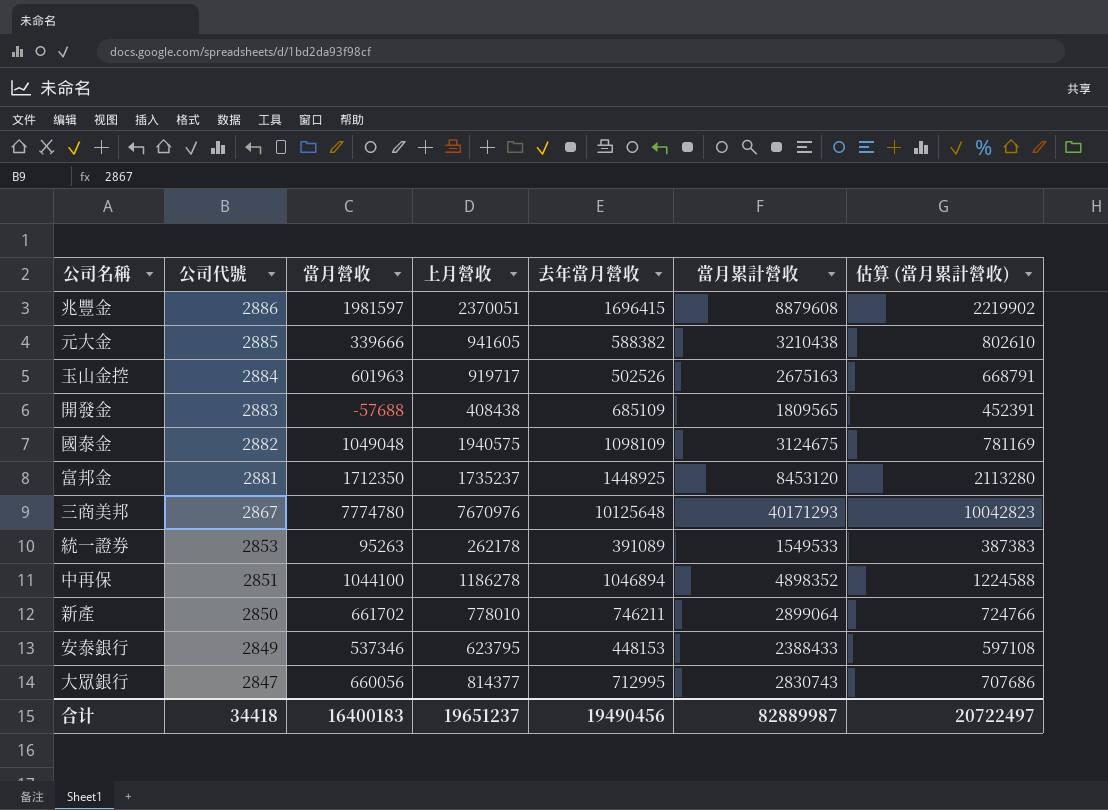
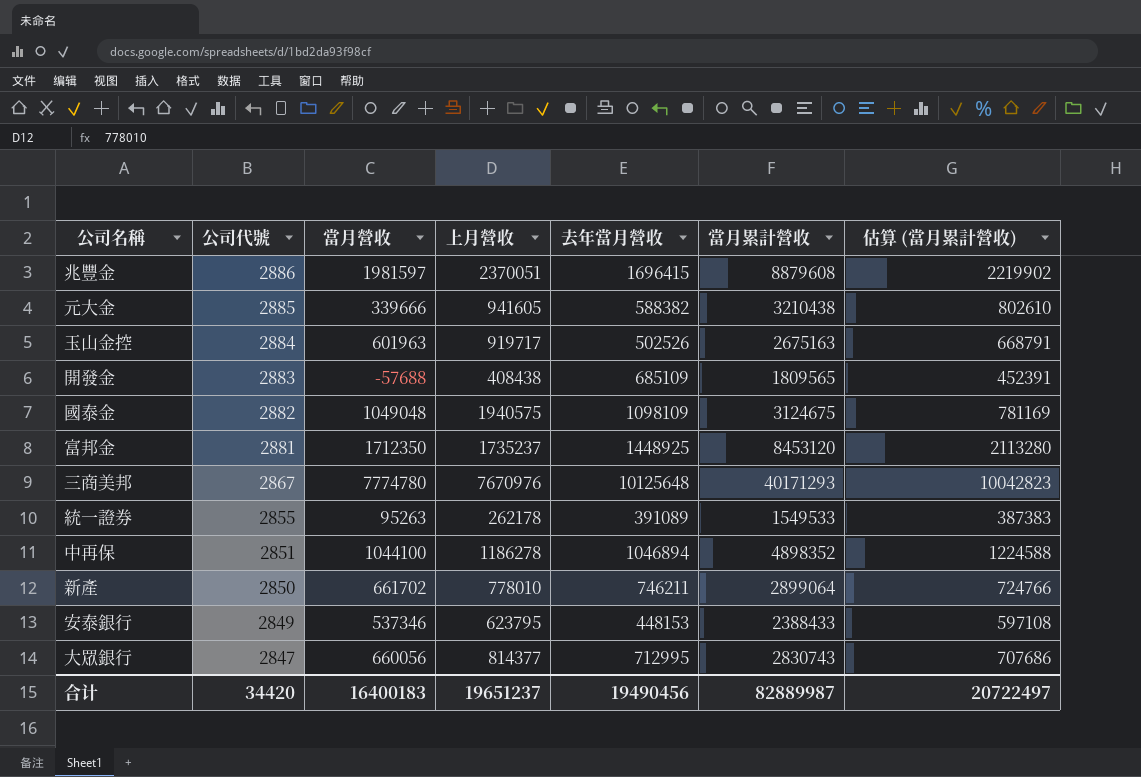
統一證券 | 公司代號: 2853 -> 2855
合计 | 公司代號: 34418 -> 34420

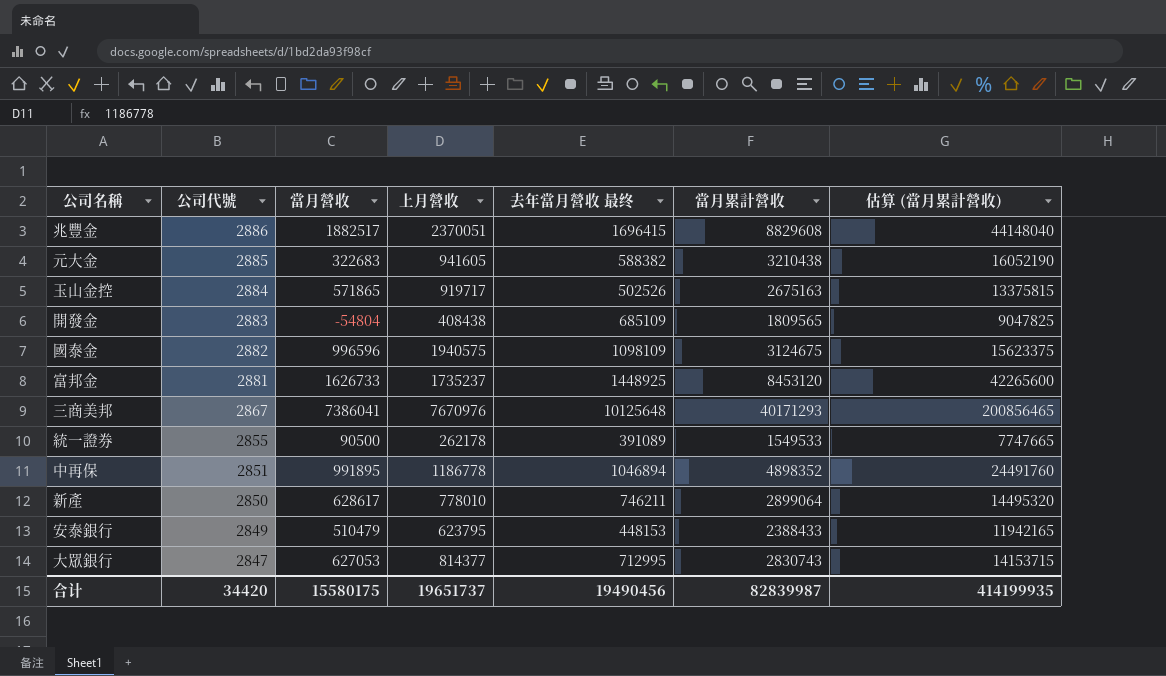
column name: 去年當月營收 -> 去年當月營收 最终
column 估算 (當月累計營收) | formula: [當月累計營收] * 0.25 -> [當月累計營收] * 5
兆豐金 | 當月營收: 1981597 -> 1882517
兆豐金 | 當月累計營收: 8879608 -> 8829608
元大金 | 當月營收: 339666 -> 322683
玉山金控 | 當月營收: 601963 -> 571865
開發金 | 當月營收: -57688 -> -54804
國泰金 | 當月營收: 1049048 -> 996596
富邦金 | 當月營收: 1712350 -> 1626733
三商美邦 | 當月營收: 7774780 -> 7386041
統一證券 | 當月營收: 95263 -> 90500
中再保 | 當月營收: 1044100 -> 991895
中再保 | 上月營收: 1186278 -> 1186778
新產 | 當月營收: 661702 -> 628617
安泰銀行 | 當月營收: 537346 -> 510479
大眾銀行 | 當月營收: 660056 -> 627053
合计 | 當月營收: 16400183 -> 15580175
合计 | 上月營收: 19651237 -> 19651737
合计 | 當月累計營收: 82889987 -> 82839987
合计 | 估算 (當月累計營收): 20722497 -> 414199935

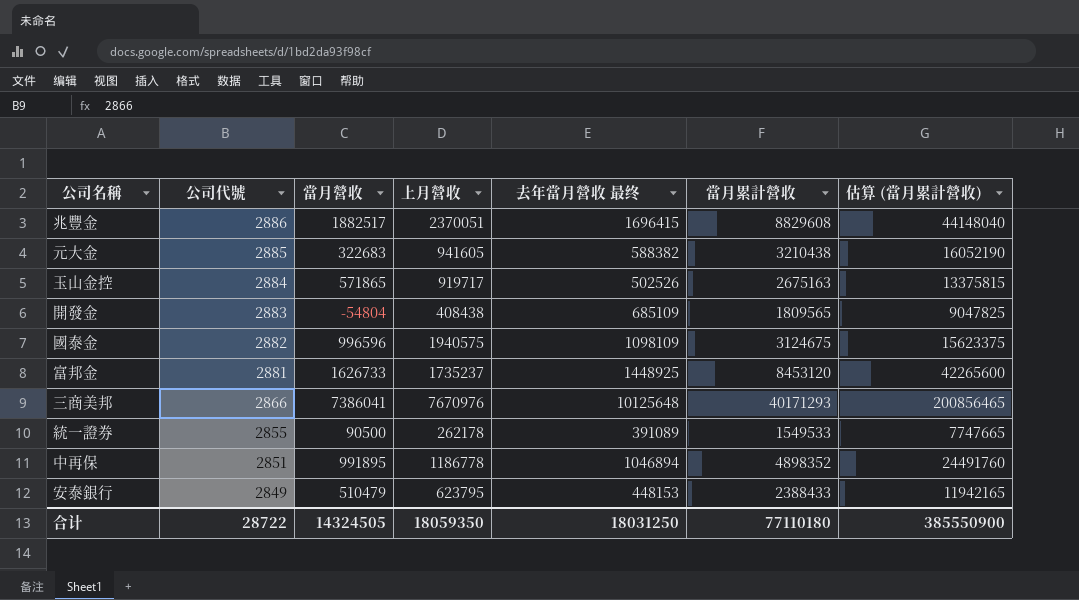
row 新產: 2850 | 628617 | 778010 | 746211 | 2899064 | 14495320 -> none
row 大眾銀行: 2847 | 627053 | 814377 | 712995 | 2830743 | 14153715 -> none
三商美邦 | 公司代號: 2867 -> 2866
合计 | 公司代號: 34420 -> 28722
合计 | 當月營收: 15580175 -> 14324505
合计 | 上月營收: 19651737 -> 18059350
合计 | 去年當月營收 最终: 19490456 -> 18031250
合计 | 當月累計營收: 82839987 -> 77110180
合计 | 估算 (當月累計營收): 414199935 -> 385550900

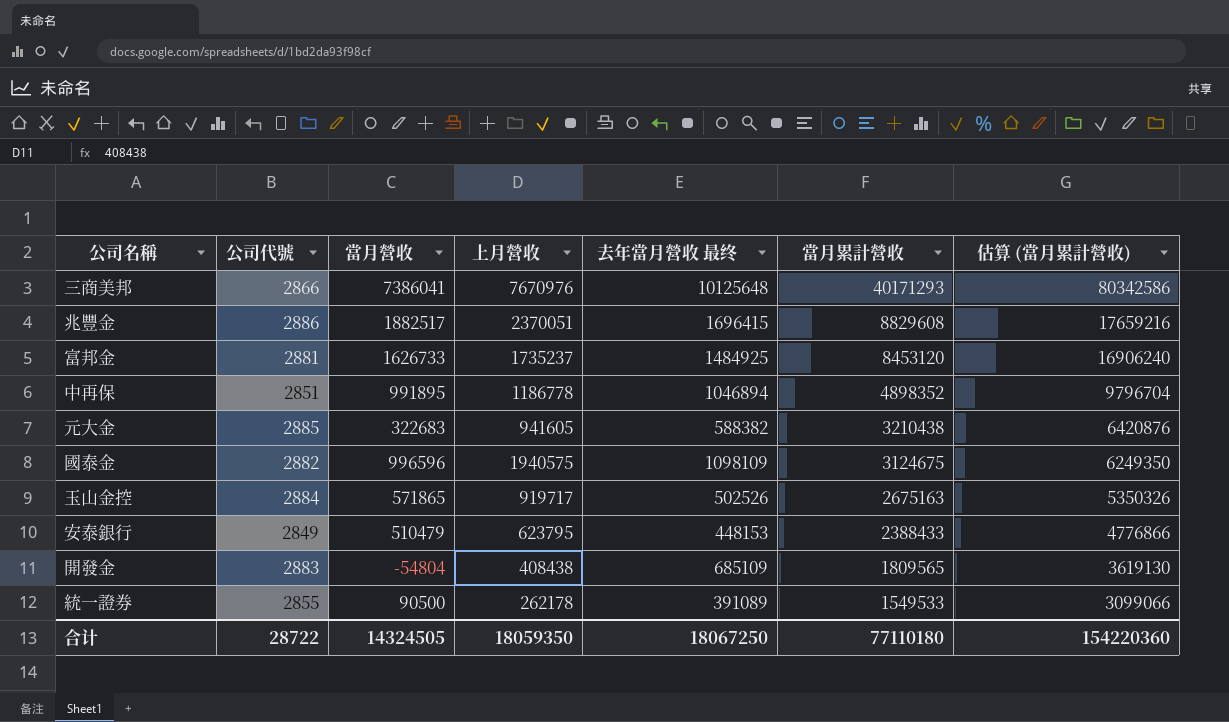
row order: 公司代號 descending -> 當月累計營收 descending
column 估算 (當月累計營收) | formula: [當月累計營收] * 5 -> [當月累計營收] * 2
富邦金 | 去年當月營收 最终: 1448925 -> 1484925
合计 | 去年當月營收 最终: 18031250 -> 18067250
合计 | 估算 (當月累計營收): 385550900 -> 154220360

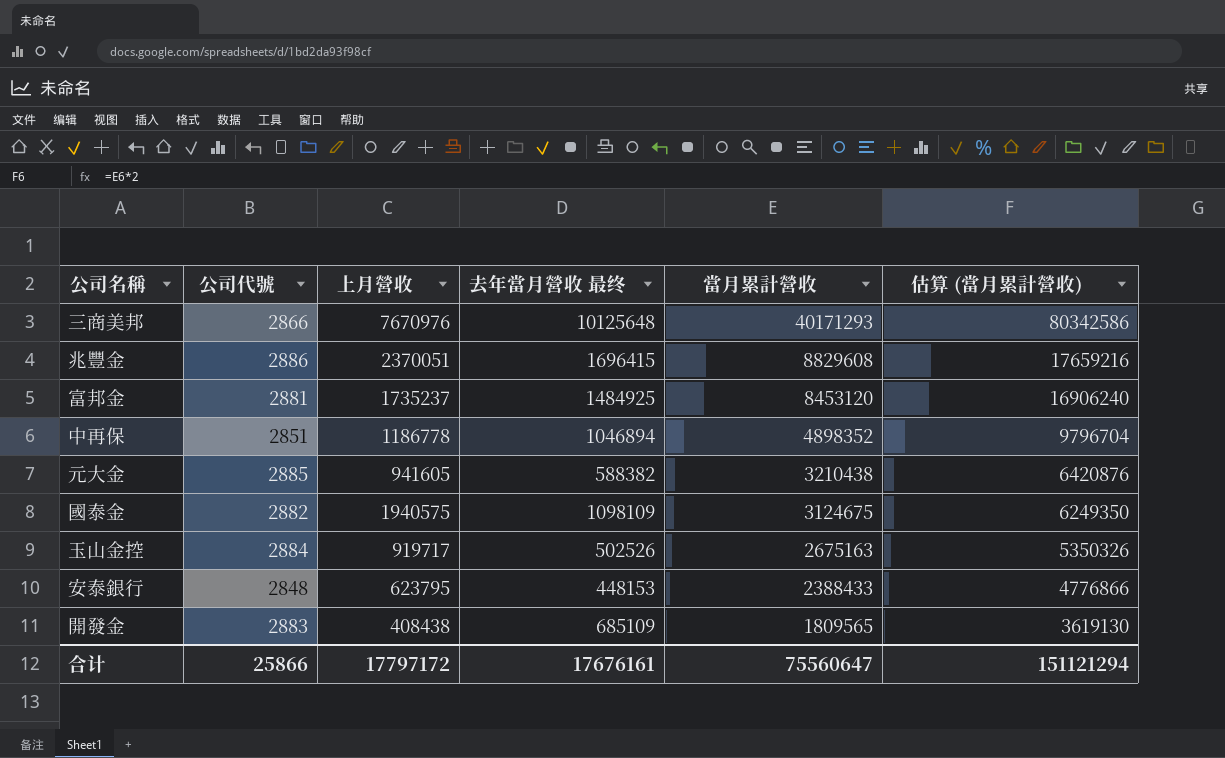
column 當月營收 | position: 3 -> none
row 統一證券: 2855 | 90500 | 262178 | 391089 | 1549533 | 3099066 -> none
安泰銀行 | 公司代號: 2849 -> 2848
合计 | 公司代號: 28722 -> 25866
合计 | 上月營收: 18059350 -> 17797172
合计 | 去年當月營收 最终: 18067250 -> 17676161
合计 | 當月累計營收: 77110180 -> 75560647
合计 | 估算 (當月累計營收): 154220360 -> 151121294

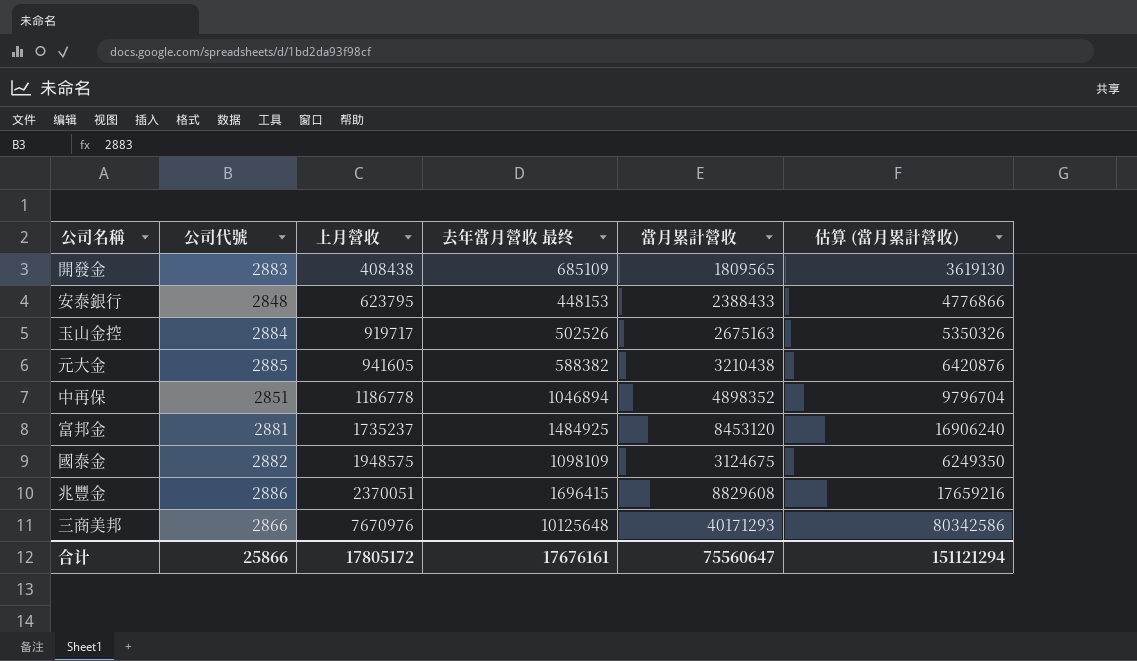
row order: 當月累計營收 descending -> 上月營收 ascending
國泰金 | 上月營收: 1940575 -> 1948575
合计 | 上月營收: 17797172 -> 17805172

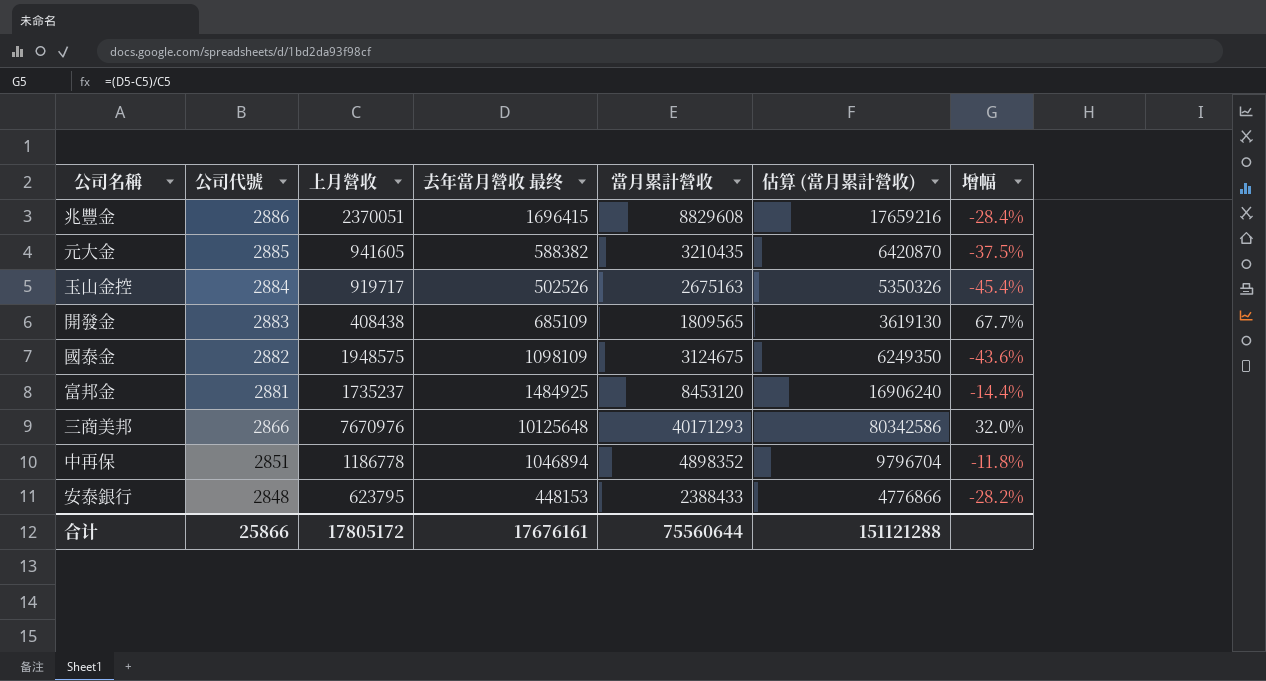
row order: 上月營收 ascending -> 公司代號 descending
column 增幅 | formula: none -> ([去年當月營收 最终] - [上月營收]) / [上月營收]
元大金 | 當月累計營收: 3210438 -> 3210435
元大金 | 估算 (當月累計營收): 6420876 -> 6420870
合计 | 當月累計營收: 75560647 -> 75560644
合计 | 估算 (當月累計營收): 151121294 -> 151121288

